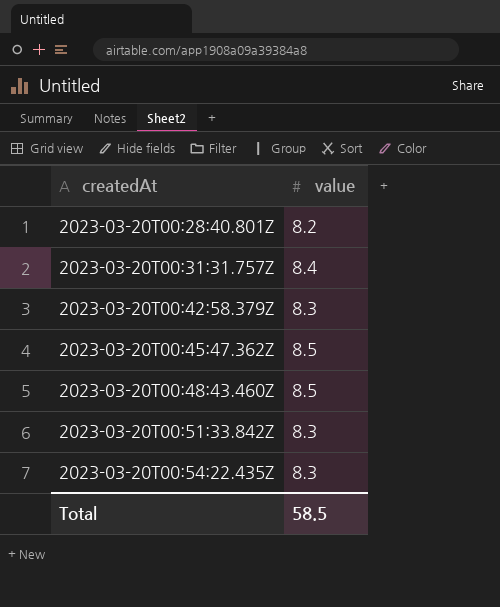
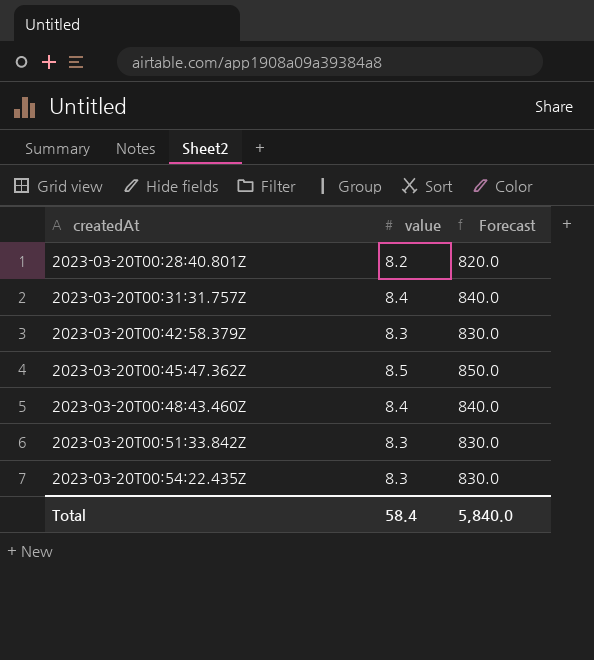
column Forecast | formula: none -> [value] * 100
2023-03-20T00:48:43.460Z | value: 8.5 -> 8.4
Total | value: 58.5 -> 58.4

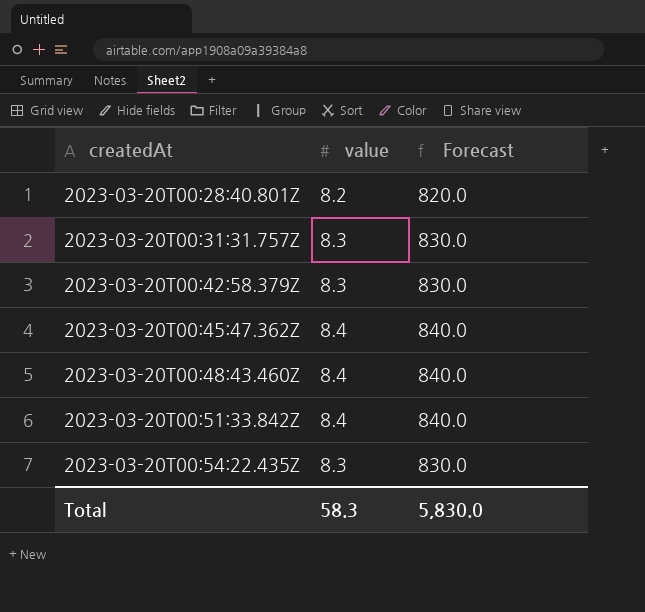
2023-03-20T00:31:31.757Z | value: 8.4 -> 8.3
2023-03-20T00:31:31.757Z | Forecast: 840.0 -> 830.0
2023-03-20T00:45:47.362Z | value: 8.5 -> 8.4
2023-03-20T00:45:47.362Z | Forecast: 850.0 -> 840.0
2023-03-20T00:51:33.842Z | value: 8.3 -> 8.4
2023-03-20T00:51:33.842Z | Forecast: 830.0 -> 840.0
Total | value: 58.4 -> 58.3
Total | Forecast: 5,840.0 -> 5,830.0

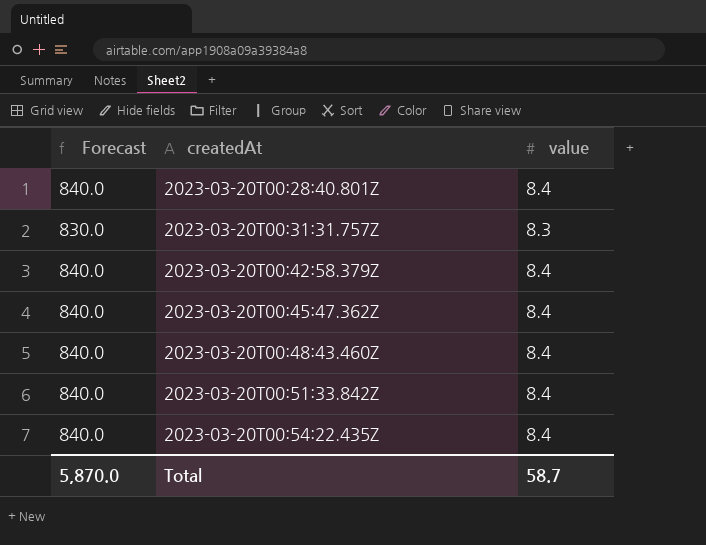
column Forecast | position: 3 -> 1
2023-03-20T00:28:40.801Z | Forecast: 820.0 -> 840.0
2023-03-20T00:28:40.801Z | value: 8.2 -> 8.4
2023-03-20T00:42:58.379Z | Forecast: 830.0 -> 840.0
2023-03-20T00:42:58.379Z | value: 8.3 -> 8.4
2023-03-20T00:54:22.435Z | Forecast: 830.0 -> 840.0
2023-03-20T00:54:22.435Z | value: 8.3 -> 8.4
Total | Forecast: 5,830.0 -> 5,870.0
Total | value: 58.3 -> 58.7

